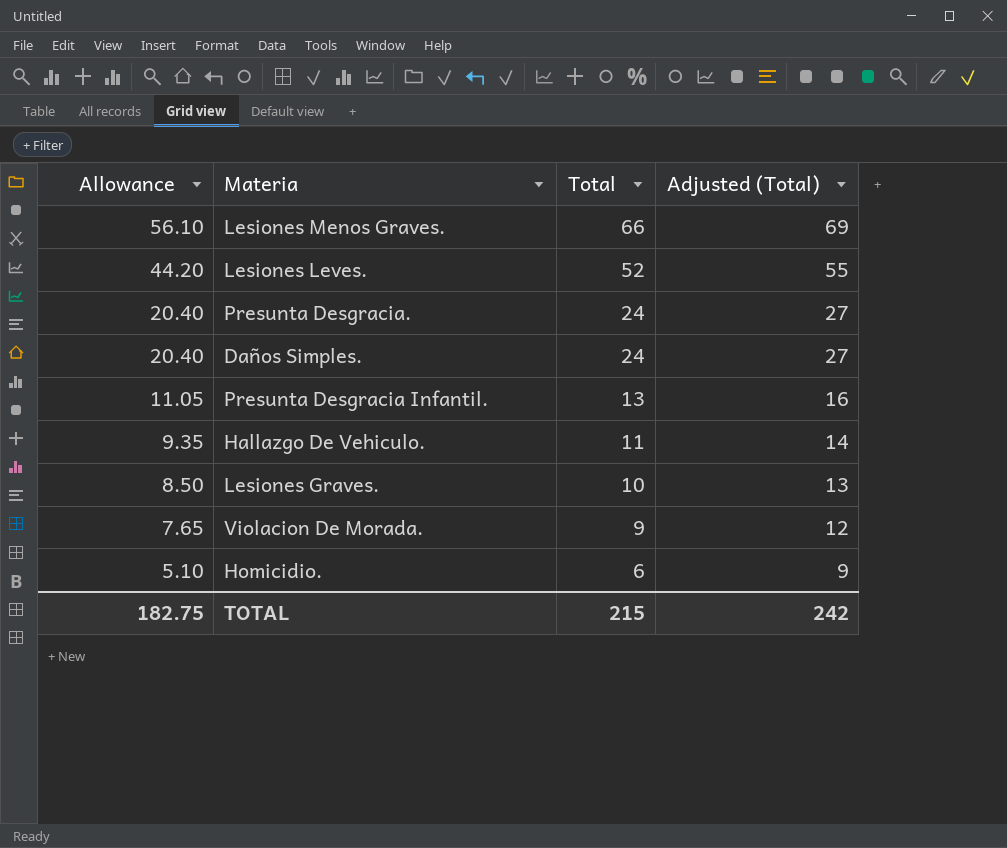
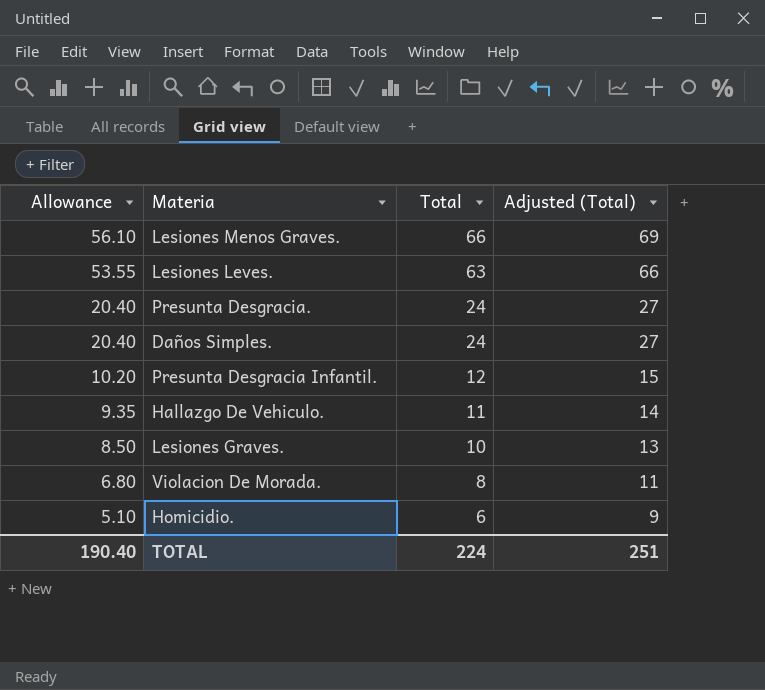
Lesiones Leves. | Allowance: 44.20 -> 53.55
Lesiones Leves. | Total: 52 -> 63
Lesiones Leves. | Adjusted (Total): 55 -> 66
Presunta Desgracia Infantil. | Allowance: 11.05 -> 10.20
Presunta Desgracia Infantil. | Total: 13 -> 12
Presunta Desgracia Infantil. | Adjusted (Total): 16 -> 15
Violacion De Morada. | Allowance: 7.65 -> 6.80
Violacion De Morada. | Total: 9 -> 8
Violacion De Morada. | Adjusted (Total): 12 -> 11
TOTAL | Allowance: 182.75 -> 190.40
TOTAL | Total: 215 -> 224
TOTAL | Adjusted (Total): 242 -> 251

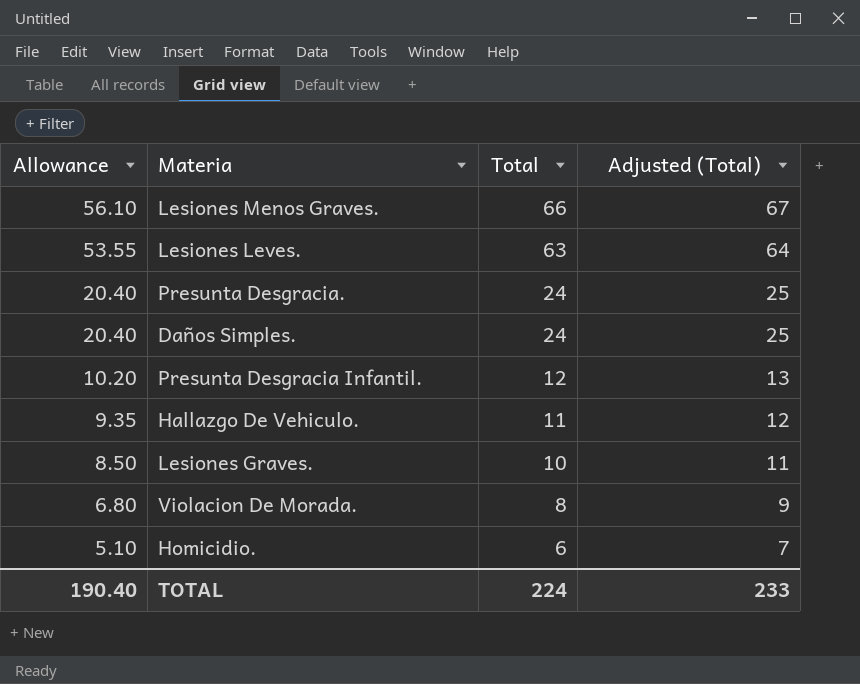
column Adjusted (Total) | formula: [Total] + 3 -> [Total] + 1
TOTAL | Adjusted (Total): 251 -> 233

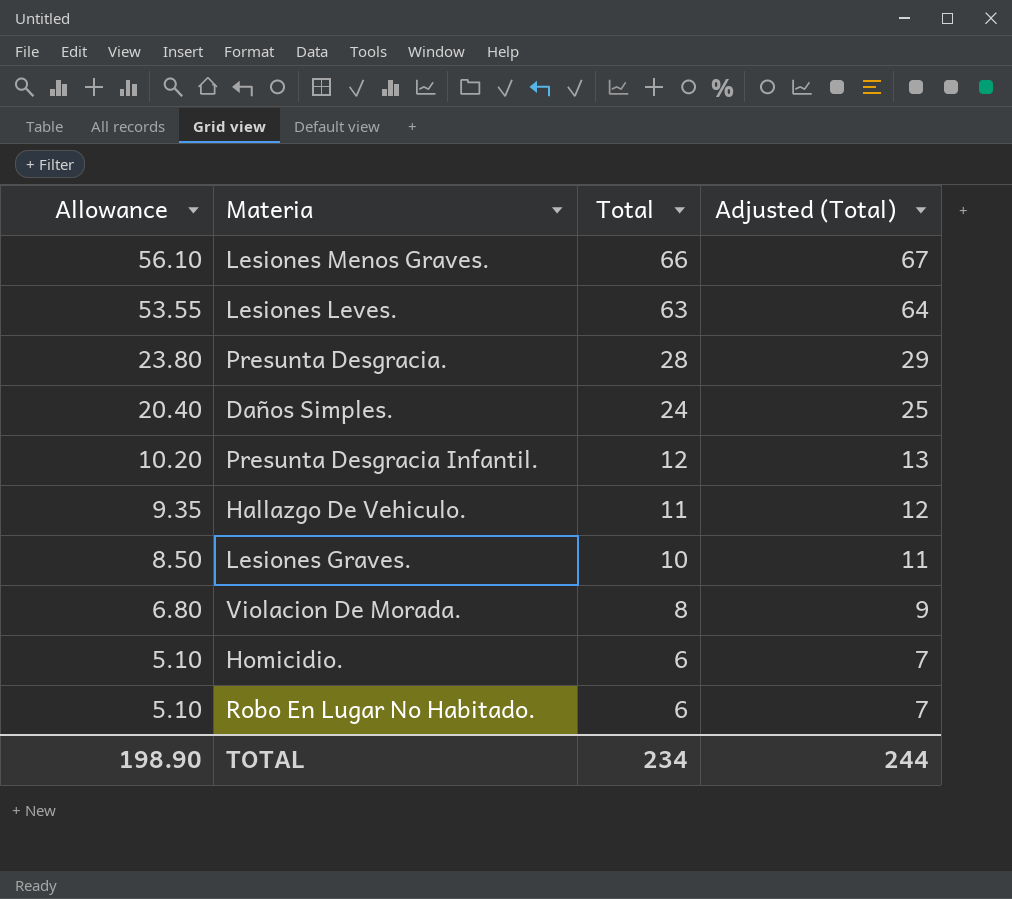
Presunta Desgracia. | Allowance: 20.40 -> 23.80
Presunta Desgracia. | Total: 24 -> 28
Presunta Desgracia. | Adjusted (Total): 25 -> 29
row Robo En Lugar No Habitado.: none -> 5.10 | 6 | 7
TOTAL | Allowance: 190.40 -> 198.90
TOTAL | Total: 224 -> 234
TOTAL | Adjusted (Total): 233 -> 244

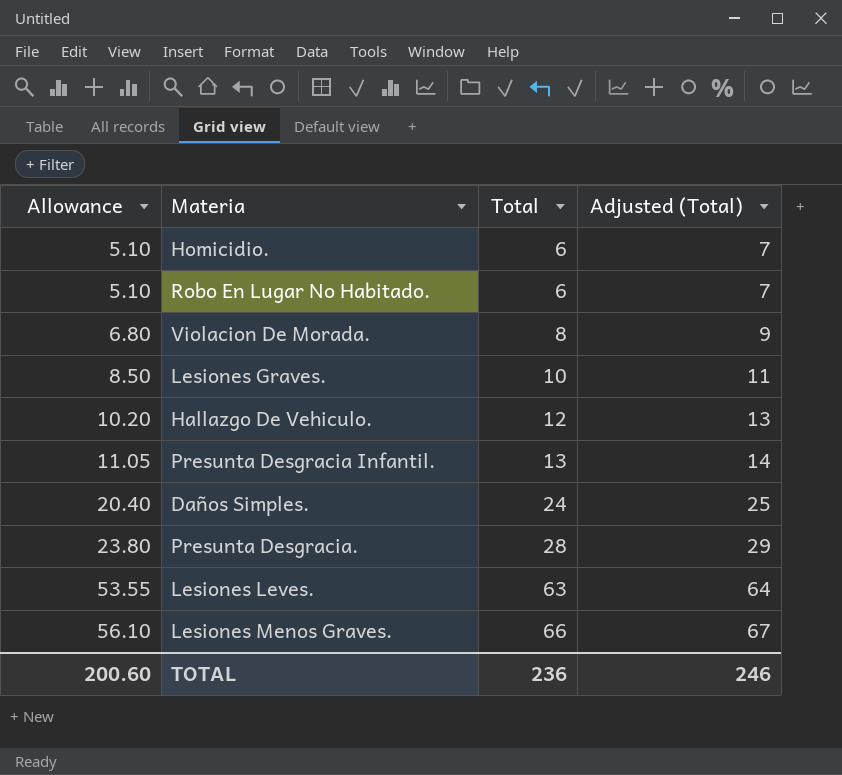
row order: Allowance descending -> Allowance ascending
Hallazgo De Vehiculo. | Allowance: 9.35 -> 10.20
Hallazgo De Vehiculo. | Total: 11 -> 12
Hallazgo De Vehiculo. | Adjusted (Total): 12 -> 13
Presunta Desgracia Infantil. | Allowance: 10.20 -> 11.05
Presunta Desgracia Infantil. | Total: 12 -> 13
Presunta Desgracia Infantil. | Adjusted (Total): 13 -> 14
TOTAL | Allowance: 198.90 -> 200.60
TOTAL | Total: 234 -> 236
TOTAL | Adjusted (Total): 244 -> 246

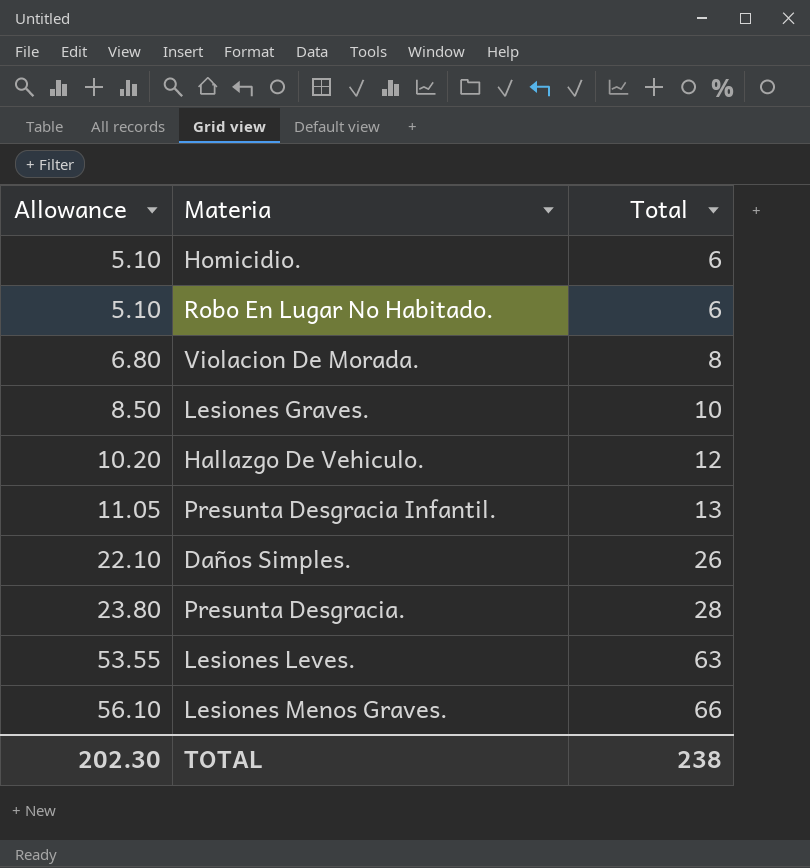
column Adjusted (Total) | formula: [Total] + 1 -> none
Daños Simples. | Allowance: 20.40 -> 22.10
Daños Simples. | Total: 24 -> 26
TOTAL | Allowance: 200.60 -> 202.30
TOTAL | Total: 236 -> 238

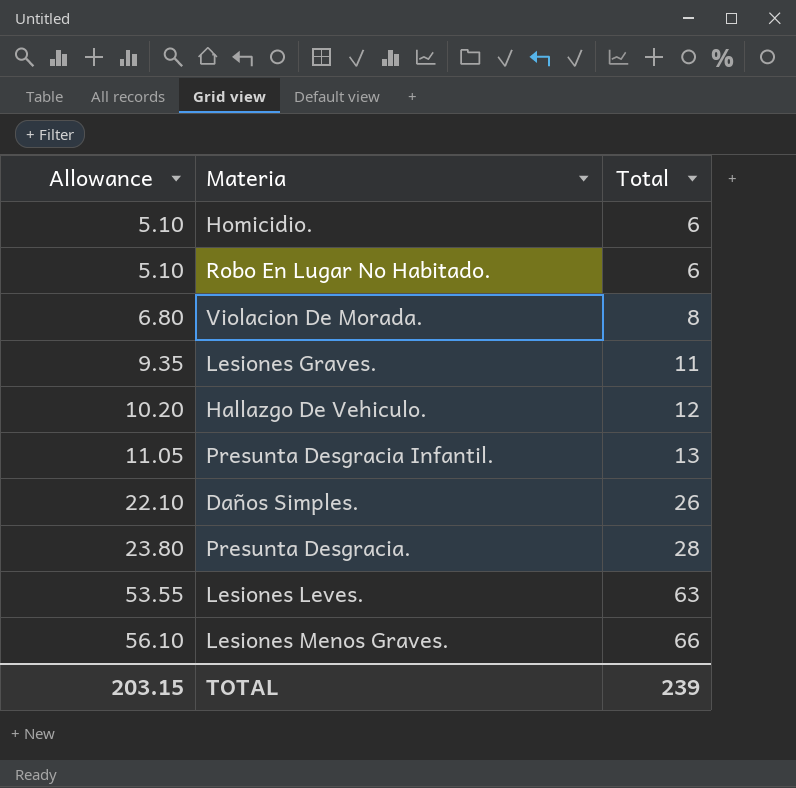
Lesiones Graves. | Allowance: 8.50 -> 9.35
Lesiones Graves. | Total: 10 -> 11
TOTAL | Allowance: 202.30 -> 203.15
TOTAL | Total: 238 -> 239

